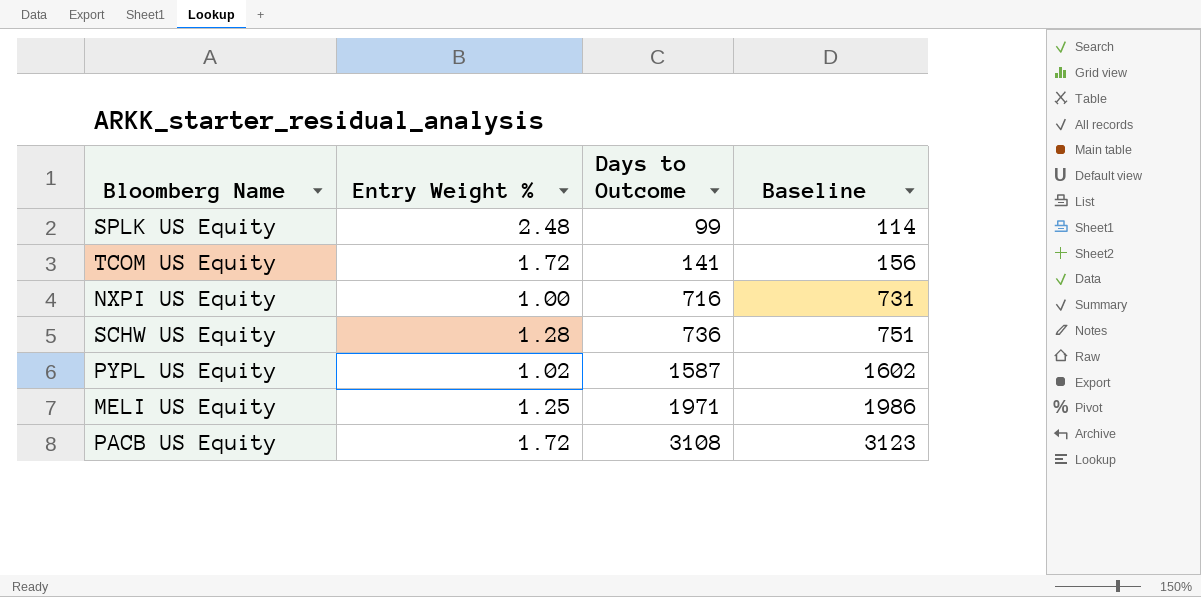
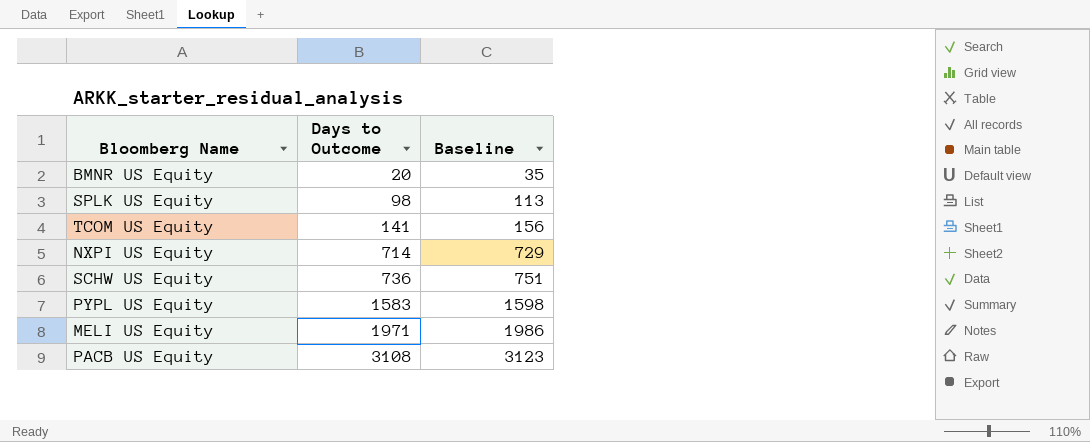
column Entry Weight % | position: 2 -> none
row BMNR US Equity: none -> 20 | 35
SPLK US Equity | Days to Outcome: 99 -> 98
SPLK US Equity | Baseline: 114 -> 113
NXPI US Equity | Days to Outcome: 716 -> 714
NXPI US Equity | Baseline: 731 -> 729
PYPL US Equity | Days to Outcome: 1587 -> 1583
PYPL US Equity | Baseline: 1602 -> 1598

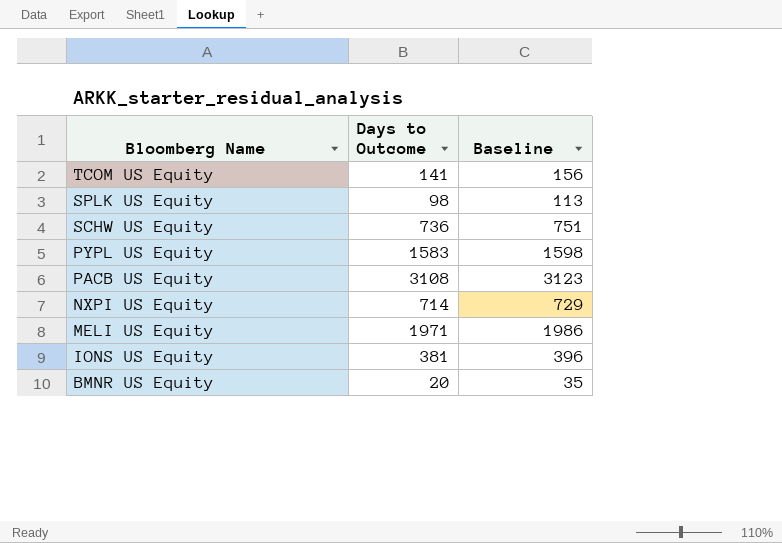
row order: Days to Outcome ascending -> Bloomberg Name descending
row IONS US Equity: none -> 381 | 396

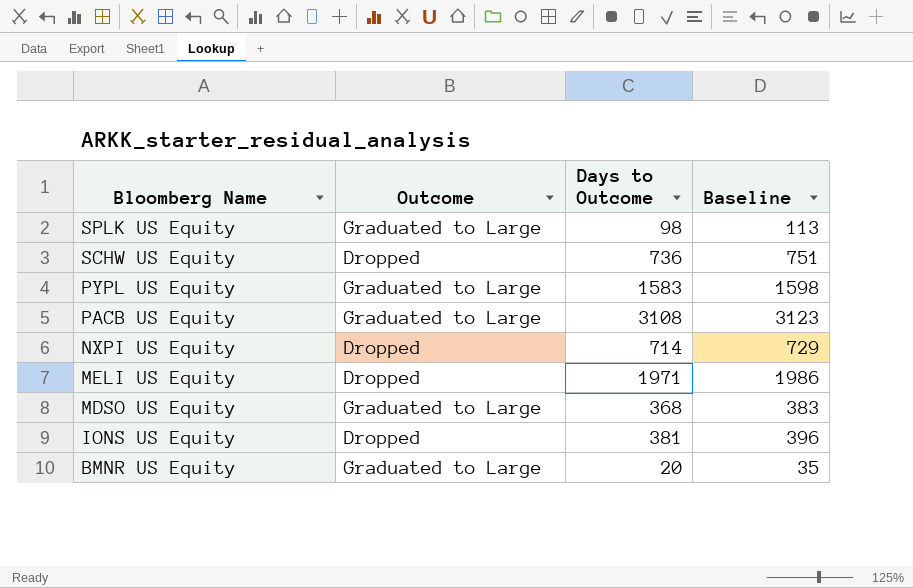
column Outcome | position: none -> 2
row TCOM US Equity: 141 | 156 -> none
row MDSO US Equity: none -> Graduated to Large | 368 | 383

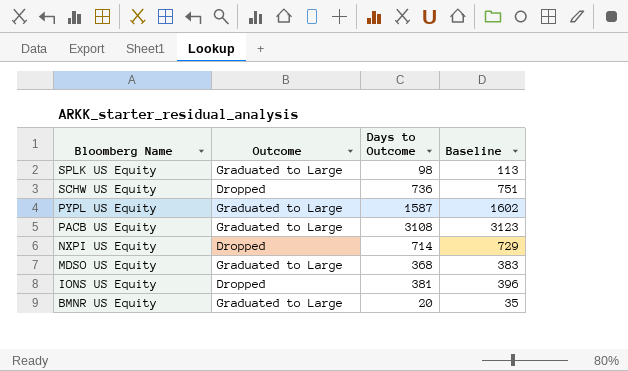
row MELI US Equity: Dropped | 1971 | 1986 -> none
PYPL US Equity | Days to Outcome: 1583 -> 1587
PYPL US Equity | Baseline: 1598 -> 1602

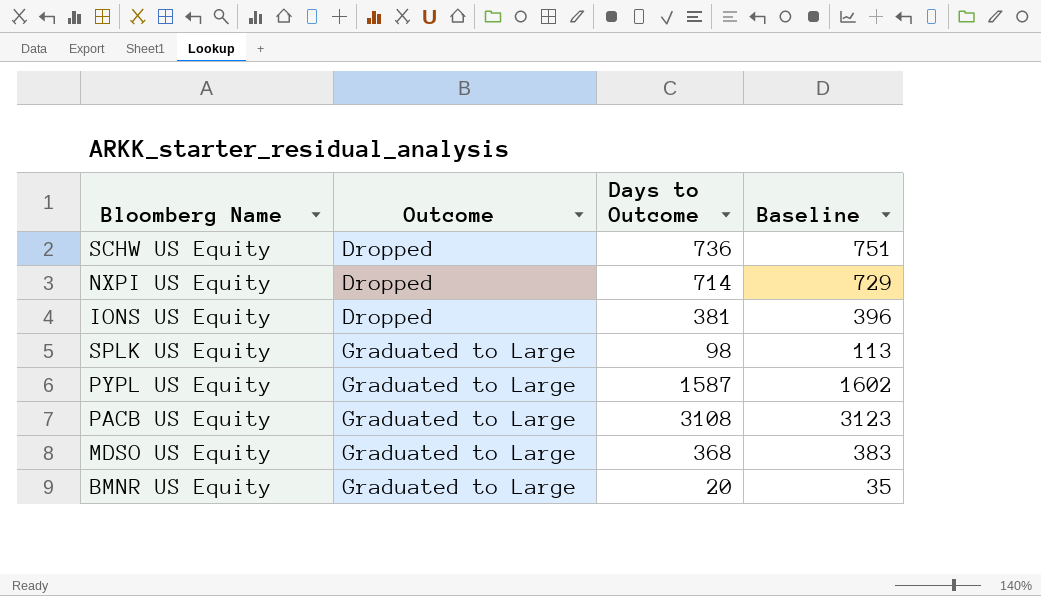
row order: Bloomberg Name descending -> Outcome ascending

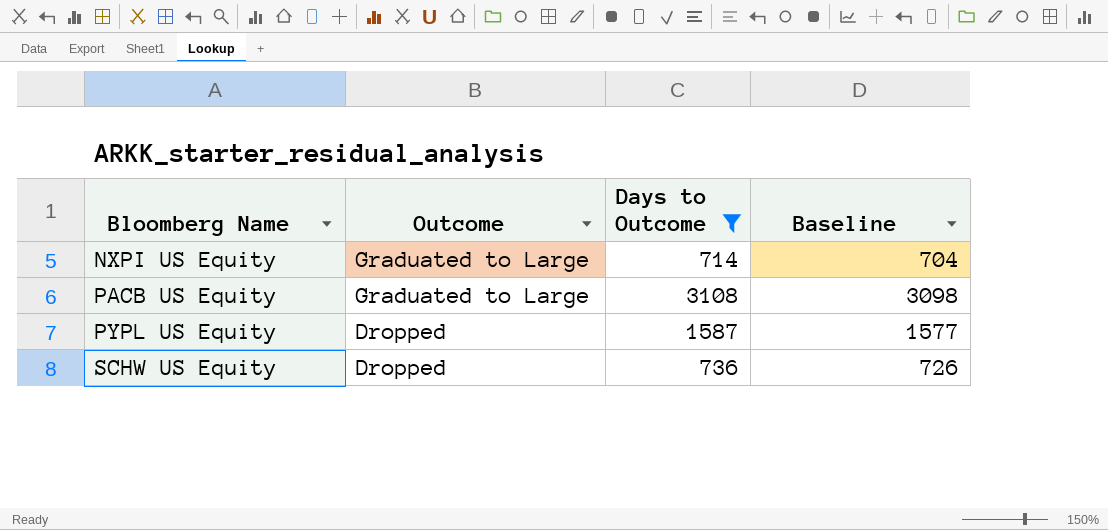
filter: none -> Days to Outcome >= 714
row order: Outcome ascending -> Bloomberg Name ascending
column Baseline | formula: [Days to Outcome] + 15 -> [Days to Outcome] - 10
NXPI US Equity | Outcome: Dropped -> Graduated to Large
PYPL US Equity | Outcome: Graduated to Large -> Dropped

